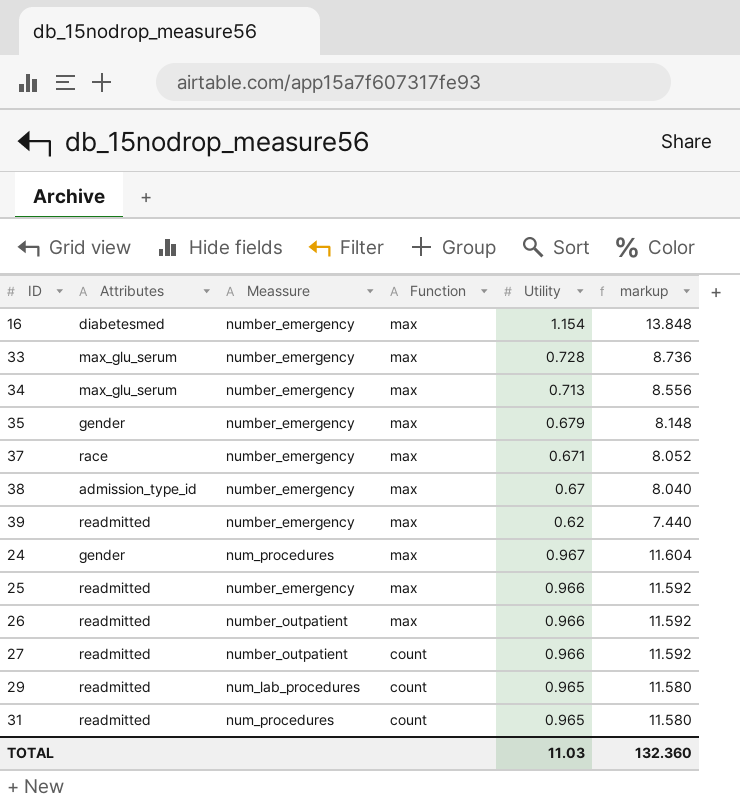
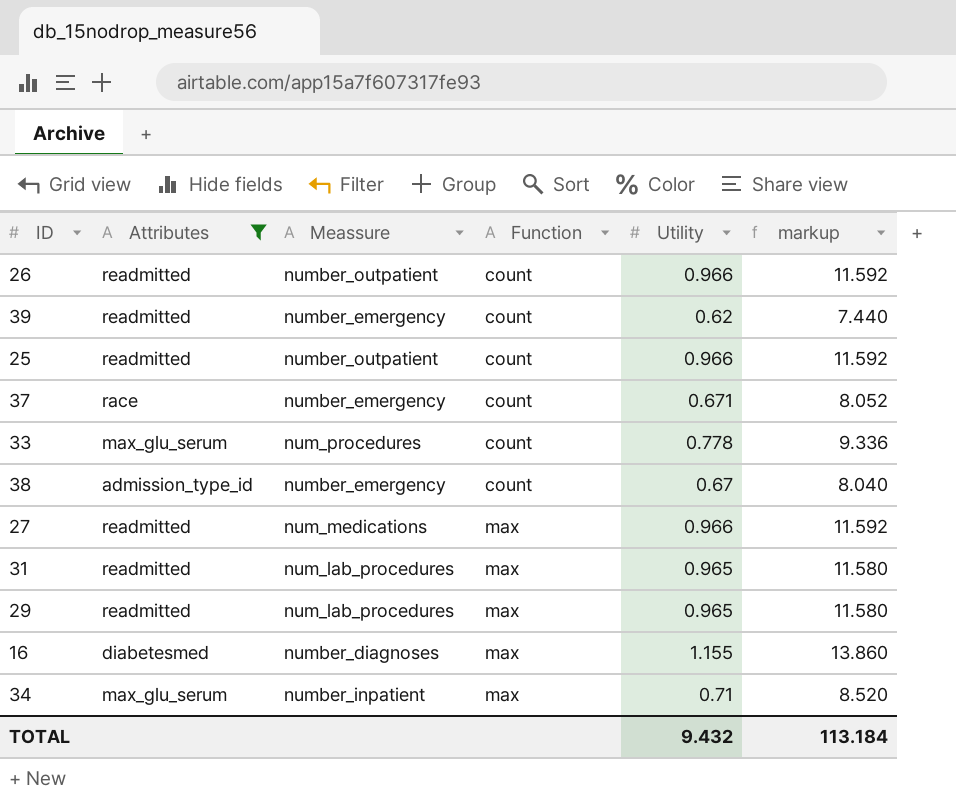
filter: none -> Attributes != gender
row order: Function descending -> Function ascending
26 | Function: max -> count
39 | Function: max -> count
25 | Meassure: number_emergency -> number_outpatient
25 | Function: max -> count
37 | Function: max -> count
33 | Meassure: number_emergency -> num_procedures
33 | Function: max -> count
33 | Utility: 0.728 -> 0.778
33 | markup: 8.736 -> 9.336
38 | Function: max -> count
27 | Meassure: number_outpatient -> num_medications
27 | Function: count -> max
31 | Meassure: num_procedures -> num_lab_procedures
31 | Function: count -> max
29 | Function: count -> max
16 | Meassure: number_emergency -> number_diagnoses
16 | Utility: 1.154 -> 1.155
16 | markup: 13.848 -> 13.860
34 | Meassure: number_emergency -> number_inpatient
34 | Utility: 0.713 -> 0.71
34 | markup: 8.556 -> 8.520
TOTAL | Utility: 11.03 -> 9.432
TOTAL | markup: 132.360 -> 113.184

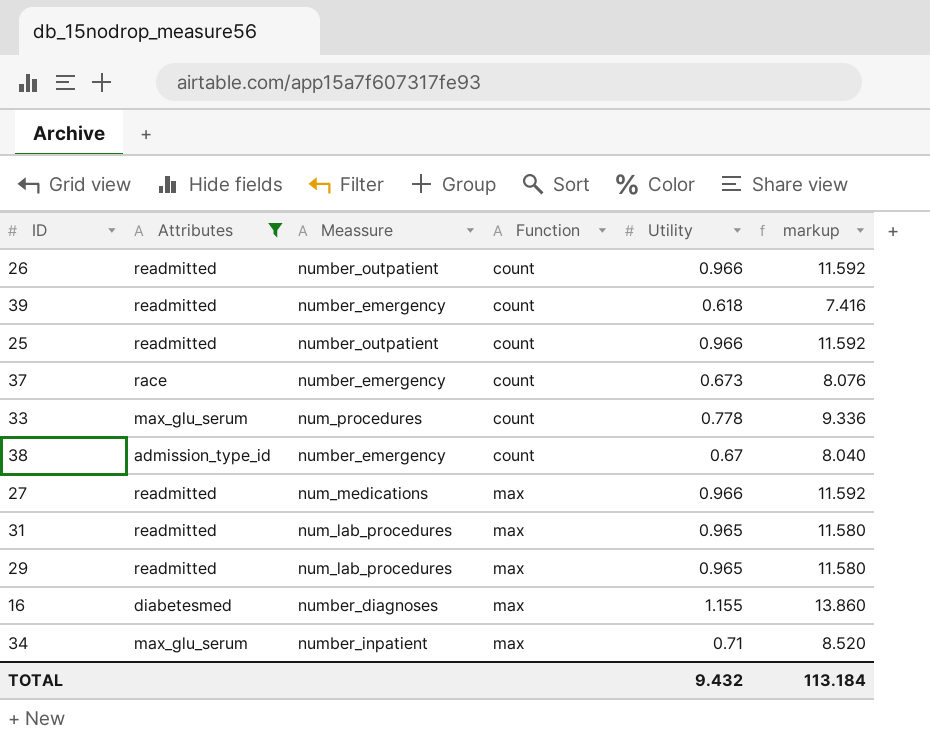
39 | Utility: 0.62 -> 0.618
39 | markup: 7.440 -> 7.416
37 | Utility: 0.671 -> 0.673
37 | markup: 8.052 -> 8.076

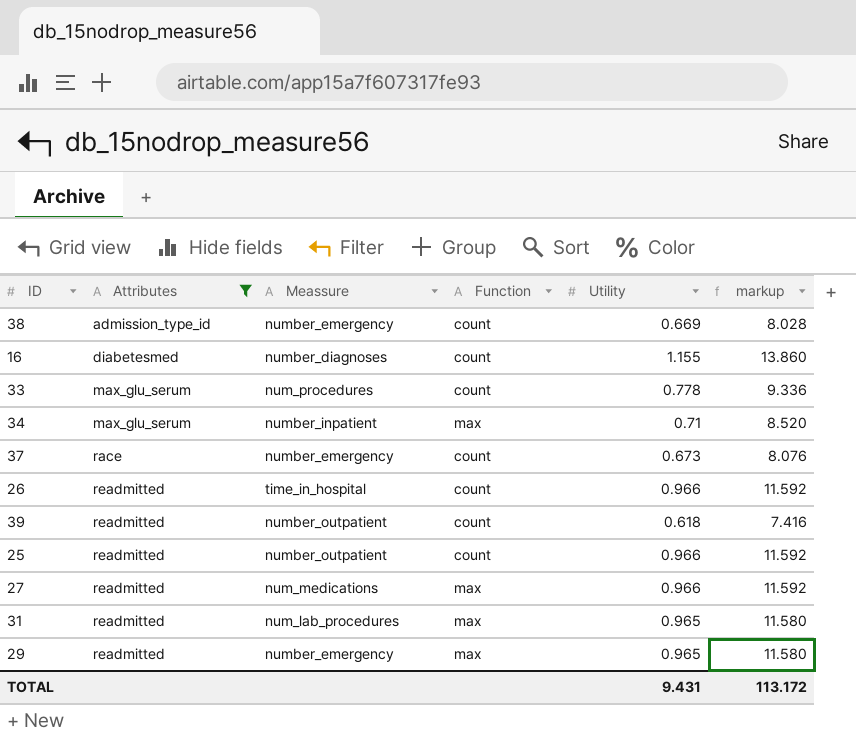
row order: Function ascending -> Attributes ascending
38 | Utility: 0.67 -> 0.669
38 | markup: 8.040 -> 8.028
16 | Function: max -> count
26 | Meassure: number_outpatient -> time_in_hospital
39 | Meassure: number_emergency -> number_outpatient
29 | Meassure: num_lab_procedures -> number_emergency
TOTAL | Utility: 9.432 -> 9.431
TOTAL | markup: 113.184 -> 113.172

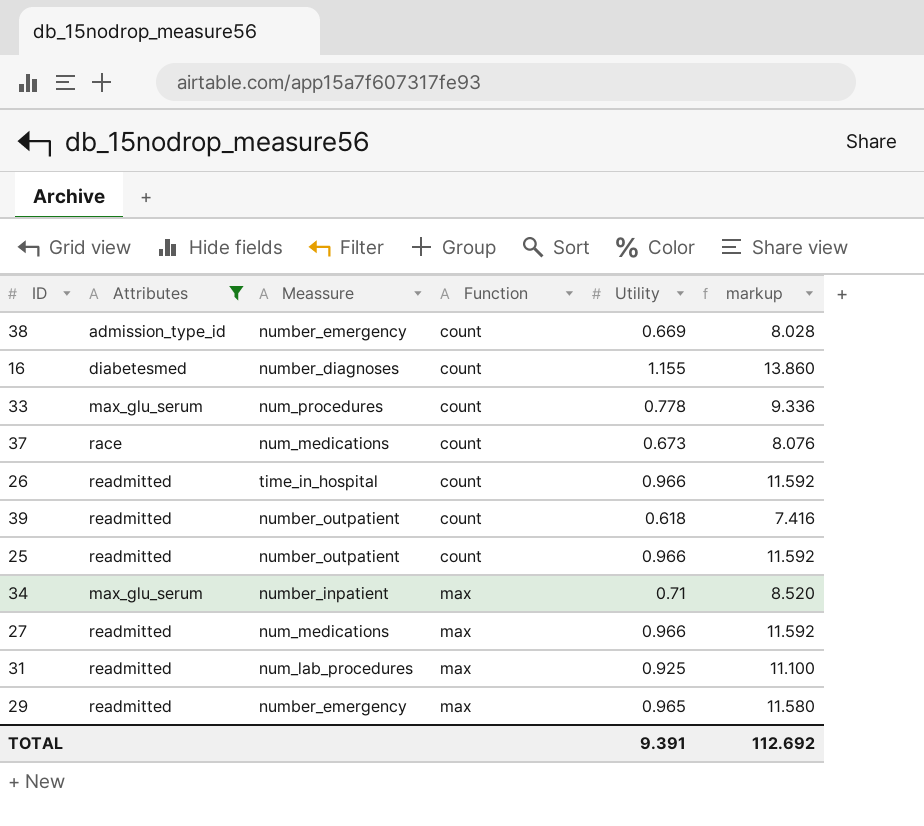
row order: Attributes ascending -> Function ascending
37 | Meassure: number_emergency -> num_medications
31 | Utility: 0.965 -> 0.925
31 | markup: 11.580 -> 11.100
TOTAL | Utility: 9.431 -> 9.391
TOTAL | markup: 113.172 -> 112.692

